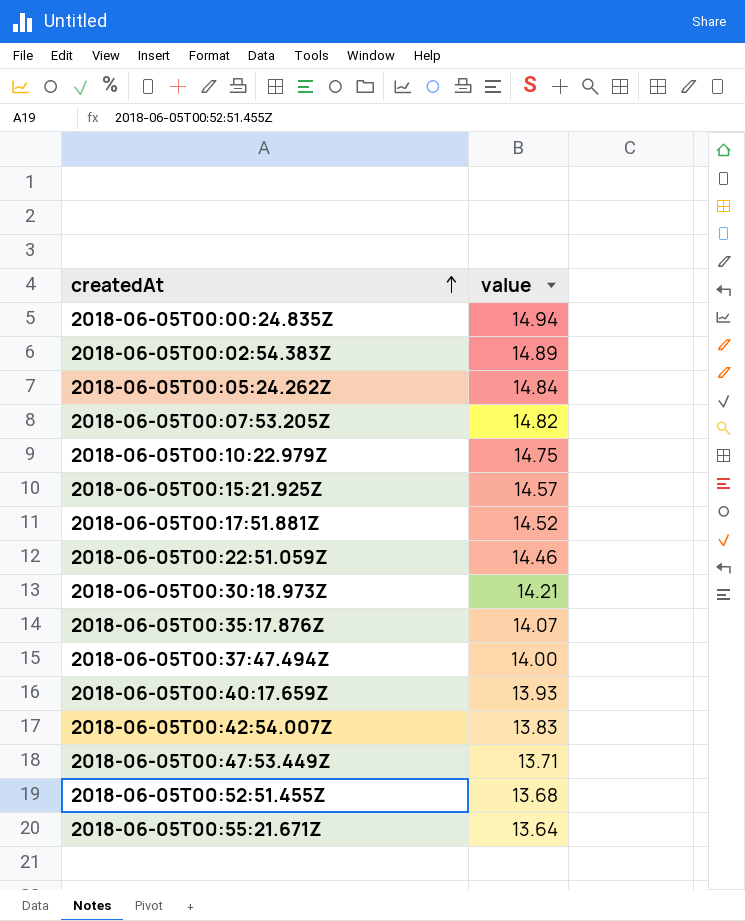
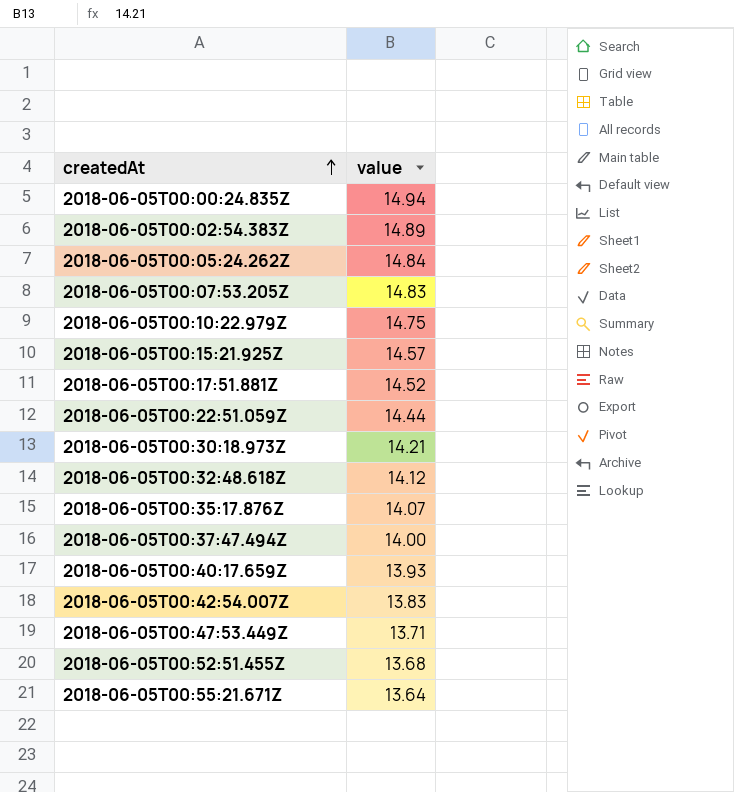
2018-06-05T00:07:53.205Z | value: 14.82 -> 14.83
2018-06-05T00:22:51.059Z | value: 14.46 -> 14.44
row 2018-06-05T00:32:48.618Z: none -> 14.12

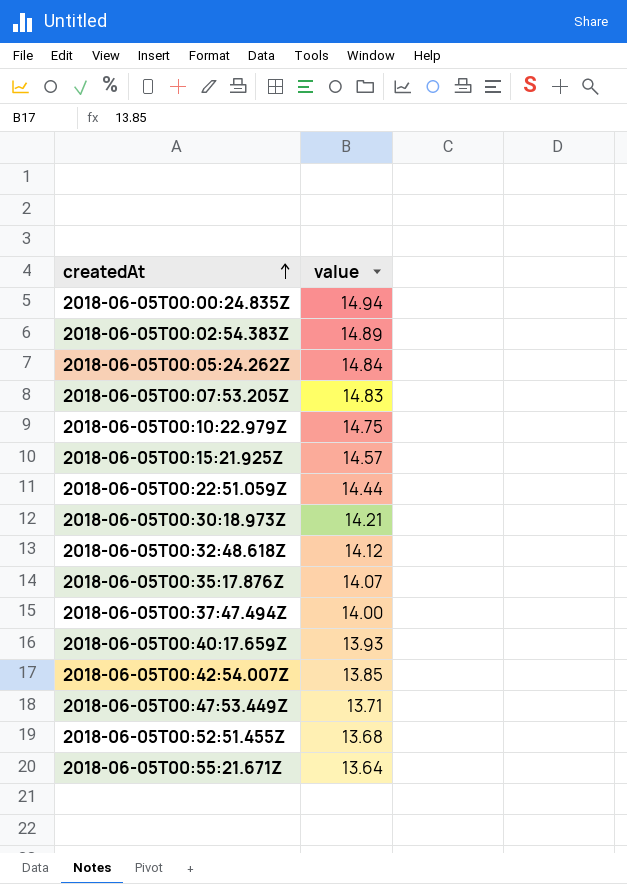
row 2018-06-05T00:17:51.881Z: 14.52 -> none
2018-06-05T00:42:54.007Z | value: 13.83 -> 13.85

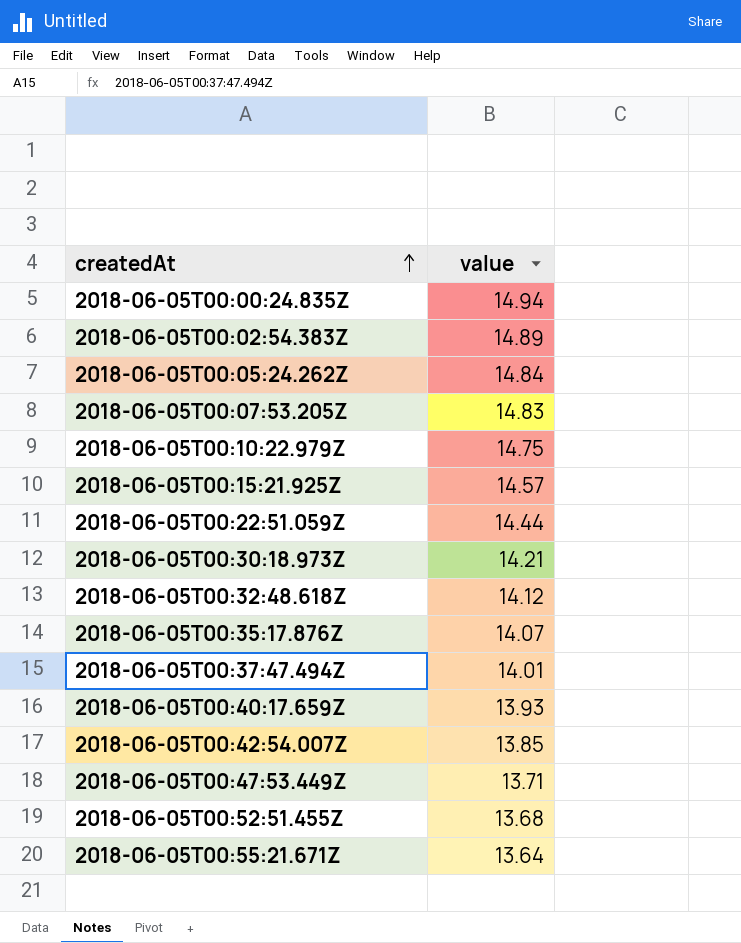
2018-06-05T00:37:47.494Z | value: 14.00 -> 14.01

